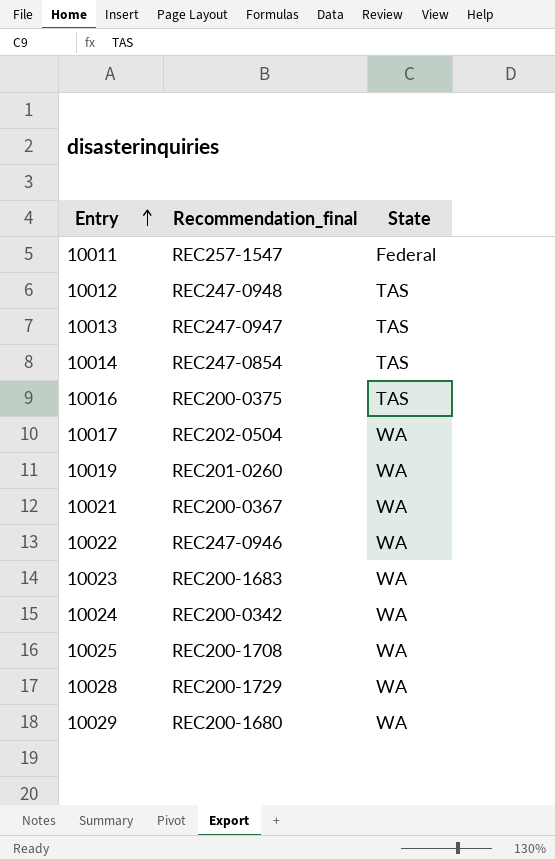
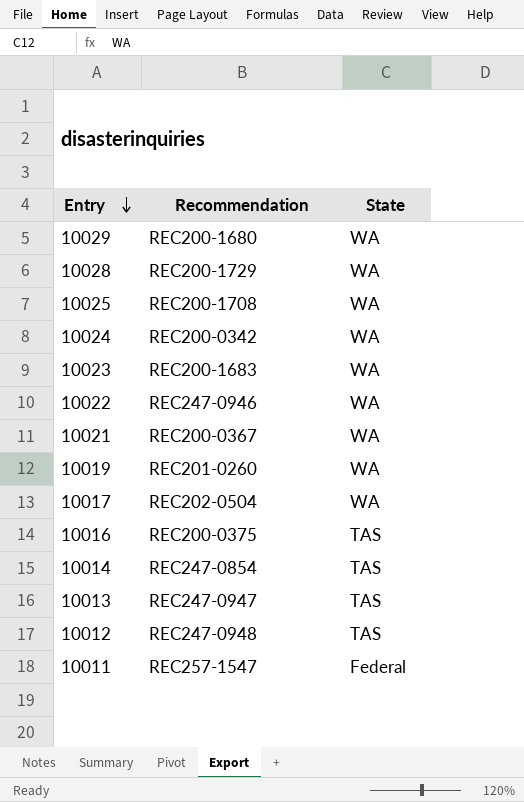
row order: Entry ascending -> Entry descending
column name: Recommendation_final -> Recommendation

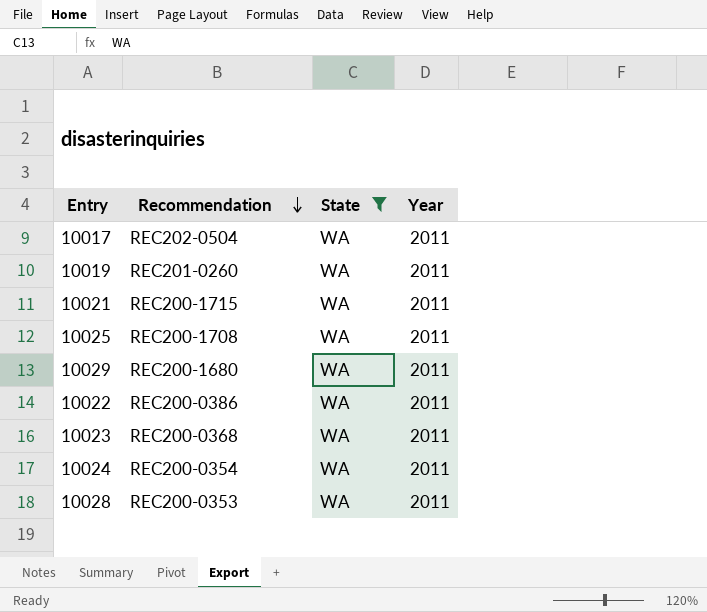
filter: none -> State = WA
row order: Entry descending -> Recommendation descending
column Year | position: none -> 4
10021 | Recommendation: REC200-0367 -> REC200-1715
10022 | Recommendation: REC247-0946 -> REC200-0386
10023 | Recommendation: REC200-1683 -> REC200-0368
10024 | Recommendation: REC200-0342 -> REC200-0354
10028 | Recommendation: REC200-1729 -> REC200-0353

